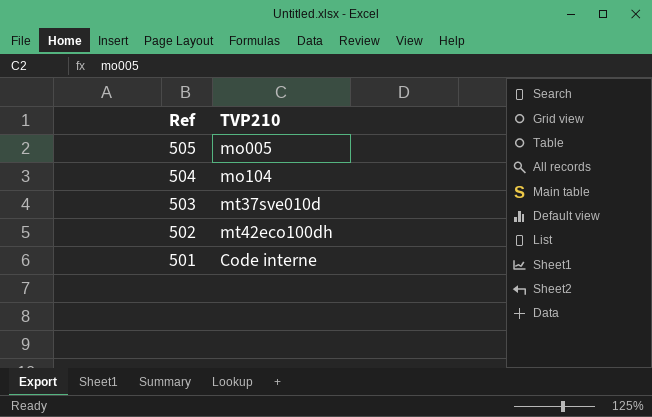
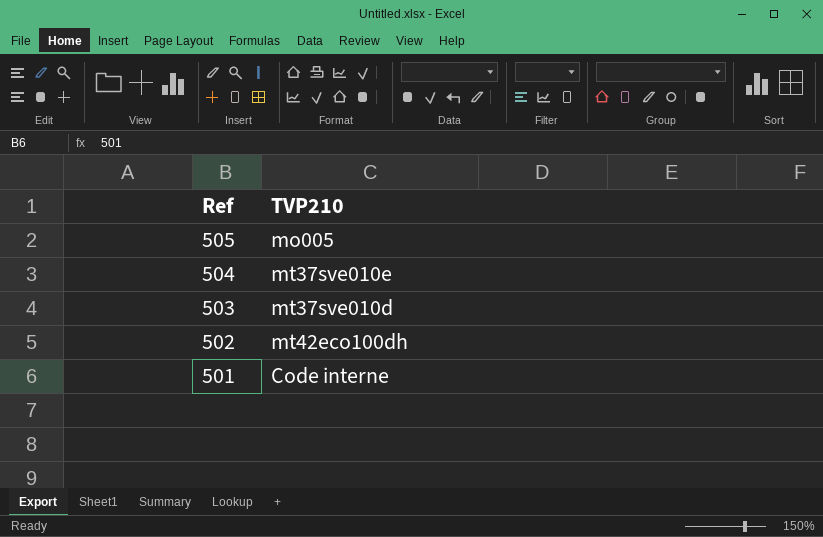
504 | TVP210: mo104 -> mt37sve010e

